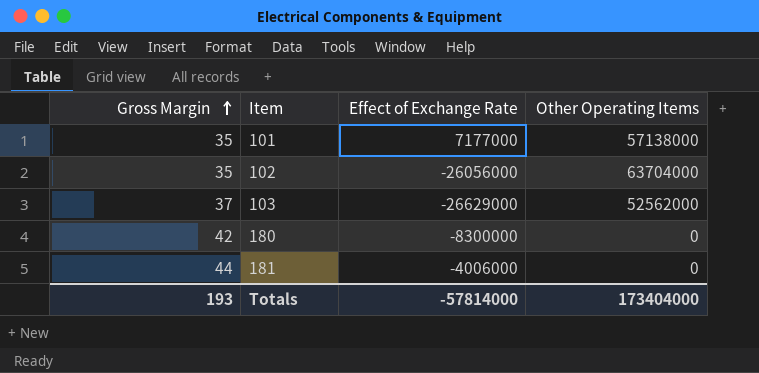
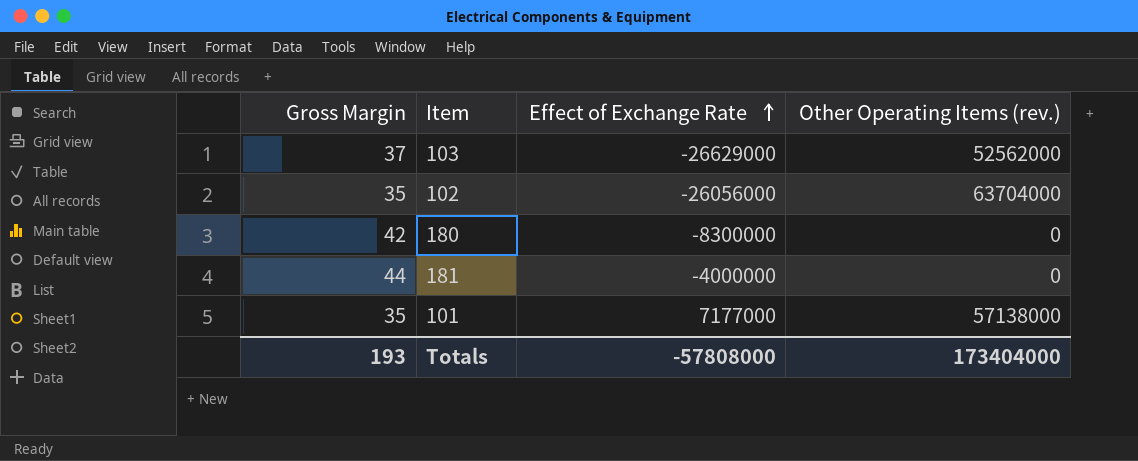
row order: Gross Margin ascending -> Effect of Exchange Rate ascending
column name: Other Operating Items -> Other Operating Items (rev.)
181 | Effect of Exchange Rate: -4006000 -> -4000000
Totals | Effect of Exchange Rate: -57814000 -> -57808000

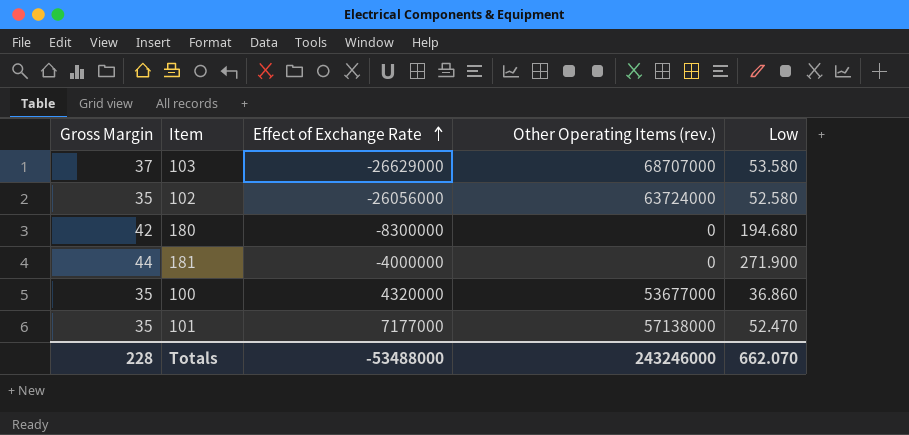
column Low | position: none -> 5
103 | Other Operating Items (rev.): 52562000 -> 68707000
102 | Other Operating Items (rev.): 63704000 -> 63724000
row 100: none -> 35 | 4320000 | 53677000 | 36.860
Totals | Gross Margin: 193 -> 228
Totals | Effect of Exchange Rate: -57808000 -> -53488000
Totals | Other Operating Items (rev.): 173404000 -> 243246000

